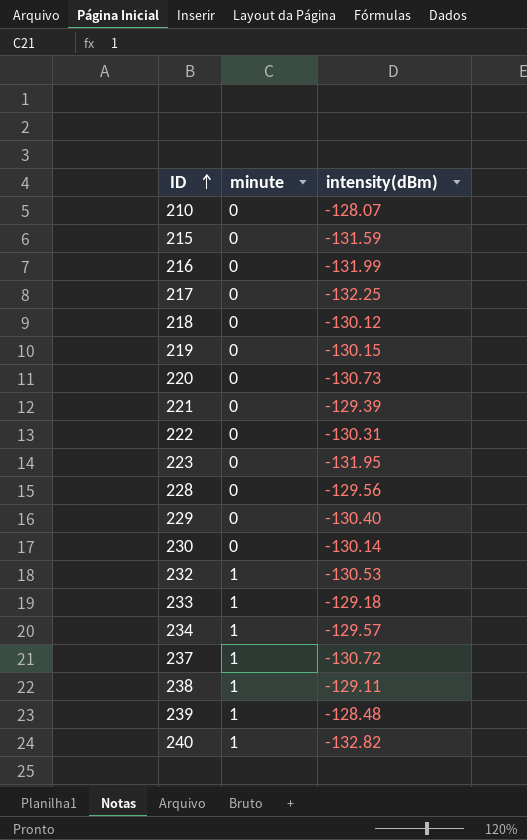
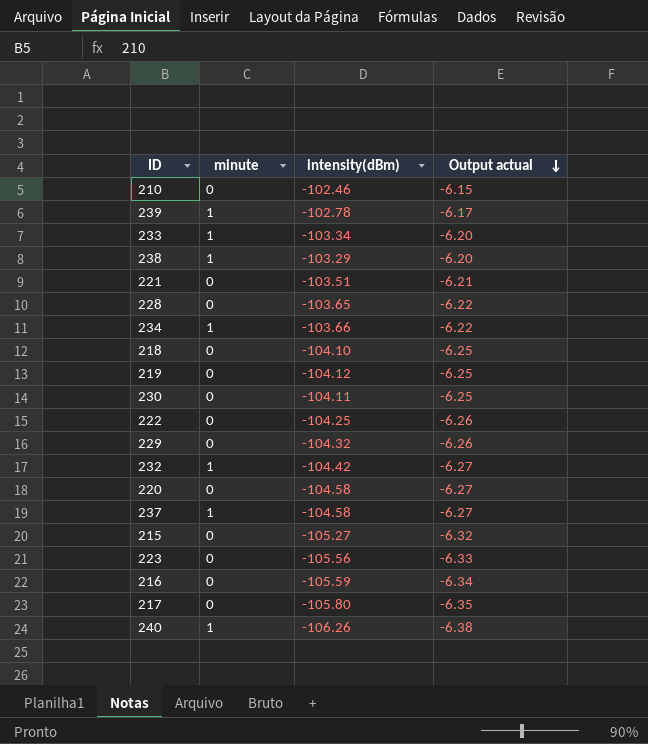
row order: ID ascending -> Output actual descending
column Output actual | formula: none -> [intensity(dBm)] * 0.06
210 | intensity(dBm): -128.07 -> -102.46
239 | intensity(dBm): -128.48 -> -102.78
233 | intensity(dBm): -129.18 -> -103.34
238 | intensity(dBm): -129.11 -> -103.29
221 | intensity(dBm): -129.39 -> -103.51
228 | intensity(dBm): -129.56 -> -103.65
234 | intensity(dBm): -129.57 -> -103.66
218 | intensity(dBm): -130.12 -> -104.10
219 | intensity(dBm): -130.15 -> -104.12
230 | intensity(dBm): -130.14 -> -104.11
222 | intensity(dBm): -130.31 -> -104.25
229 | intensity(dBm): -130.40 -> -104.32
232 | intensity(dBm): -130.53 -> -104.42
220 | intensity(dBm): -130.73 -> -104.58
237 | intensity(dBm): -130.72 -> -104.58
215 | intensity(dBm): -131.59 -> -105.27
223 | intensity(dBm): -131.95 -> -105.56
216 | intensity(dBm): -131.99 -> -105.59
217 | intensity(dBm): -132.25 -> -105.80
240 | intensity(dBm): -132.82 -> -106.26

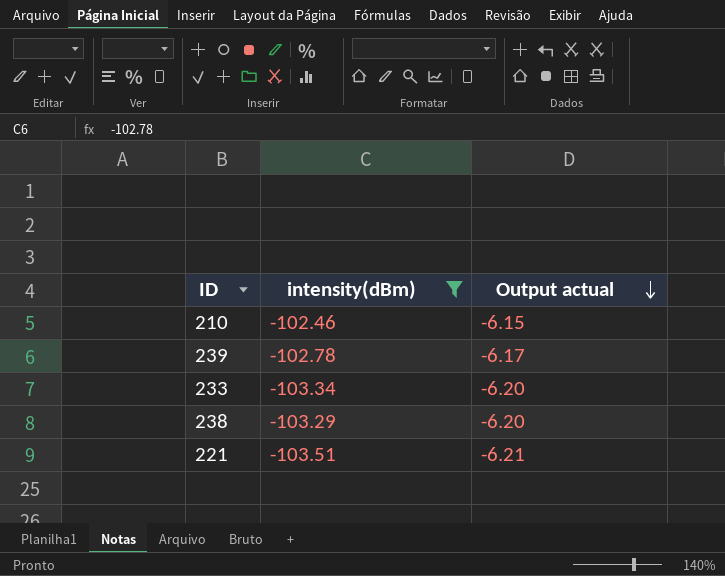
filter: none -> intensity(dBm) >= -103.51
column minute | position: 2 -> none

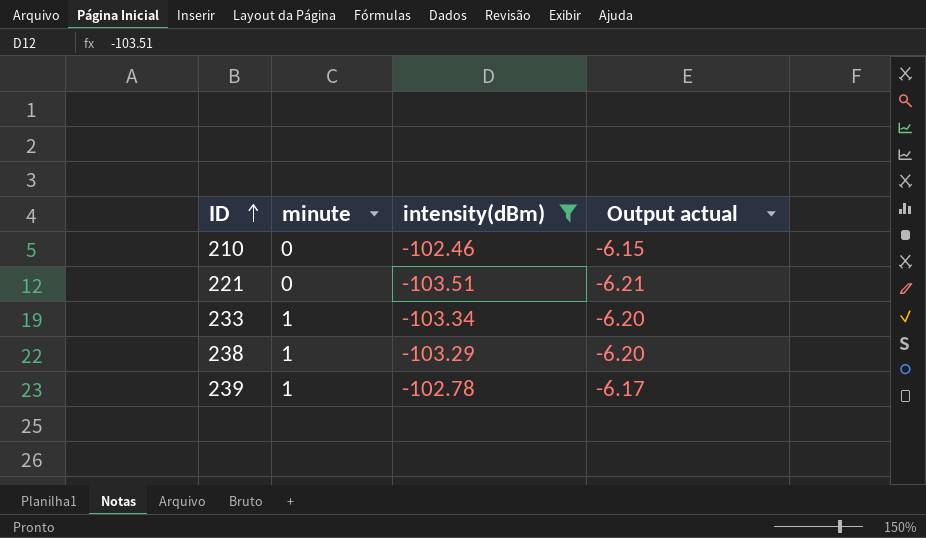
row order: Output actual descending -> ID ascending
column minute | position: none -> 2

